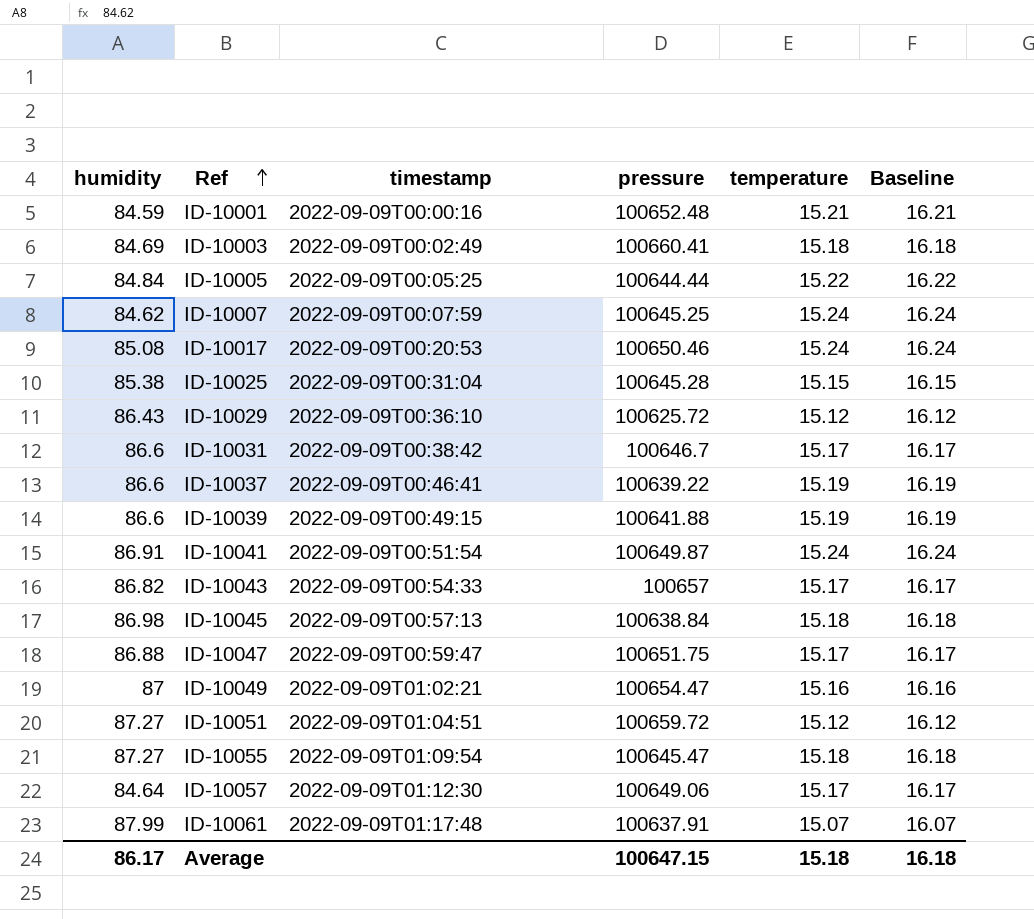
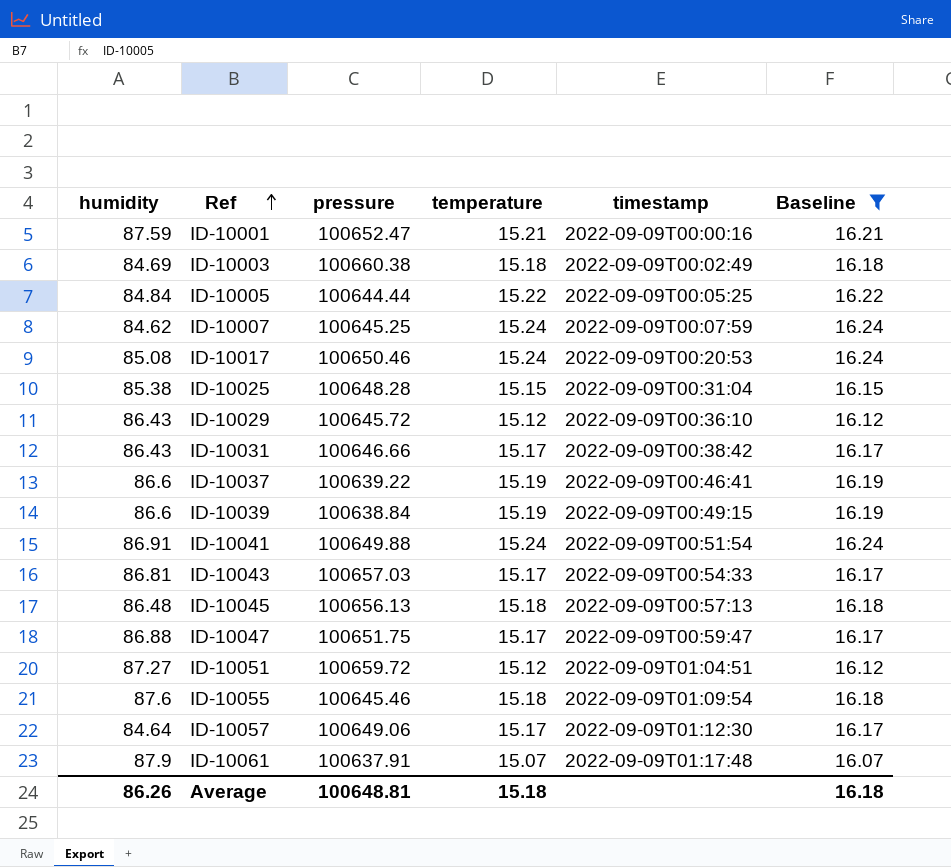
filter: none -> Baseline != 16.16
column timestamp | position: 3 -> 5
ID-10001 | humidity: 84.59 -> 87.59
ID-10001 | pressure: 100652.48 -> 100652.47
ID-10003 | pressure: 100660.41 -> 100660.38
ID-10025 | pressure: 100645.28 -> 100648.28
ID-10029 | pressure: 100625.72 -> 100645.72
ID-10031 | humidity: 86.6 -> 86.43
ID-10031 | pressure: 100646.7 -> 100646.66
ID-10039 | pressure: 100641.88 -> 100638.84
ID-10041 | pressure: 100649.87 -> 100649.88
ID-10043 | humidity: 86.82 -> 86.81
ID-10043 | pressure: 100657 -> 100657.03
ID-10045 | humidity: 86.98 -> 86.48
ID-10045 | pressure: 100638.84 -> 100656.13
ID-10055 | humidity: 87.27 -> 87.6
ID-10055 | pressure: 100645.47 -> 100645.46
ID-10061 | humidity: 87.99 -> 87.9
Average | humidity: 86.17 -> 86.26
Average | pressure: 100647.15 -> 100648.81

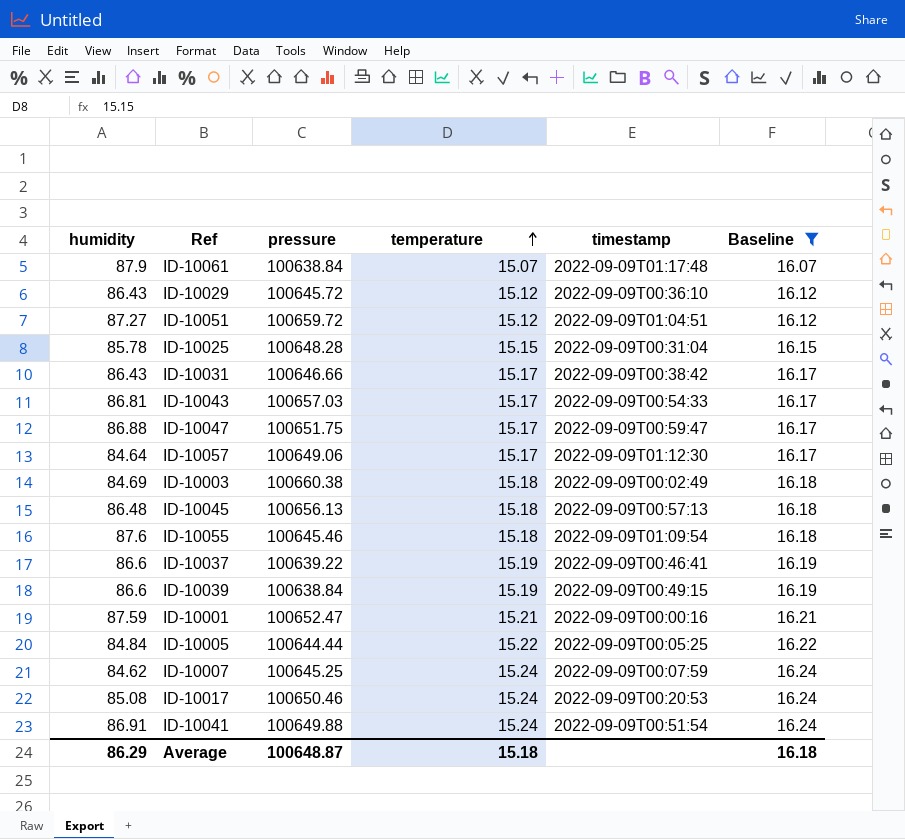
row order: Ref ascending -> temperature ascending
ID-10061 | pressure: 100637.91 -> 100638.84
ID-10025 | humidity: 85.38 -> 85.78
Average | humidity: 86.26 -> 86.29
Average | pressure: 100648.81 -> 100648.87

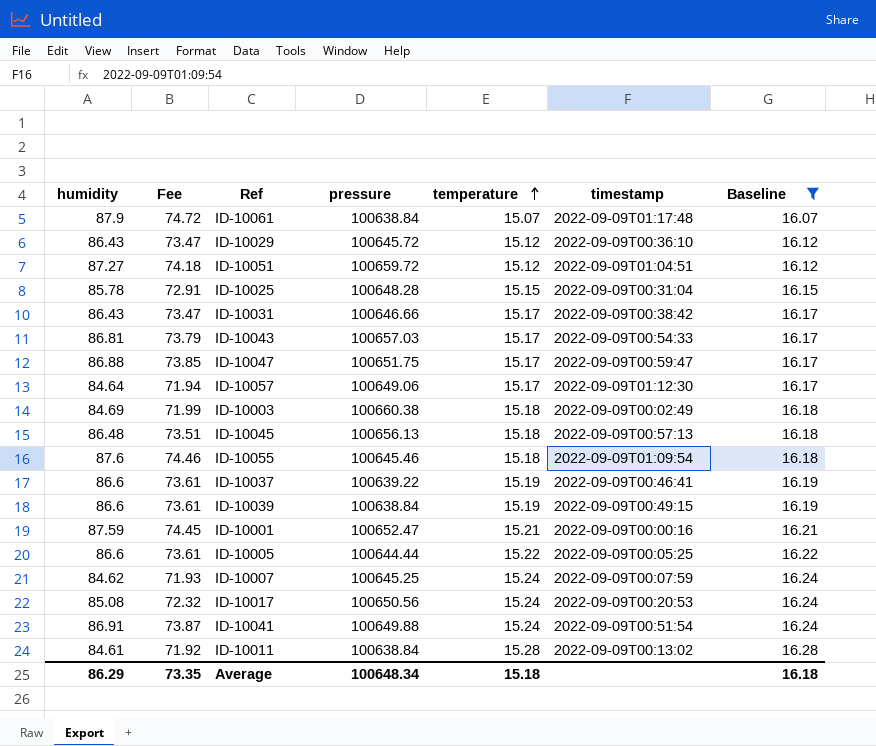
column Fee | formula: none -> [humidity] * 0.85
ID-10005 | humidity: 84.84 -> 86.6
ID-10017 | pressure: 100650.46 -> 100650.56
row ID-10011: none -> 84.61 | 71.92 | 100638.84 | 15.28 | 2022-09-09T00:13:02 | 16.28
Average | pressure: 100648.87 -> 100648.34

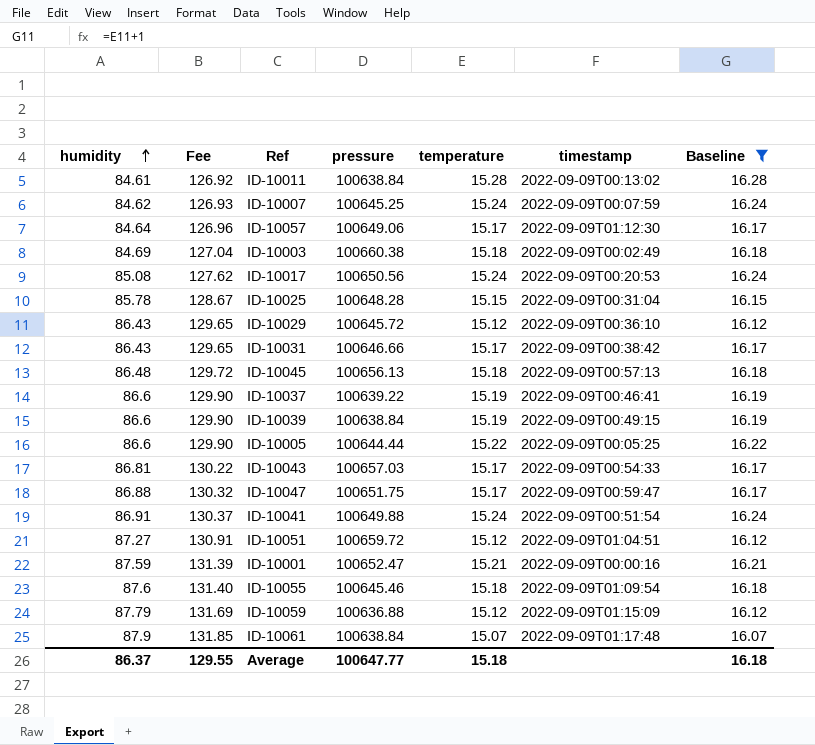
row order: temperature ascending -> humidity ascending
column Fee | formula: [humidity] * 0.85 -> [humidity] * 1.5
row ID-10059: none -> 87.79 | 131.69 | 100636.88 | 15.12 | 2022-09-09T01:15:09 | 16.12
Average | humidity: 86.29 -> 86.37
Average | Fee: 73.35 -> 129.55
Average | pressure: 100648.34 -> 100647.77

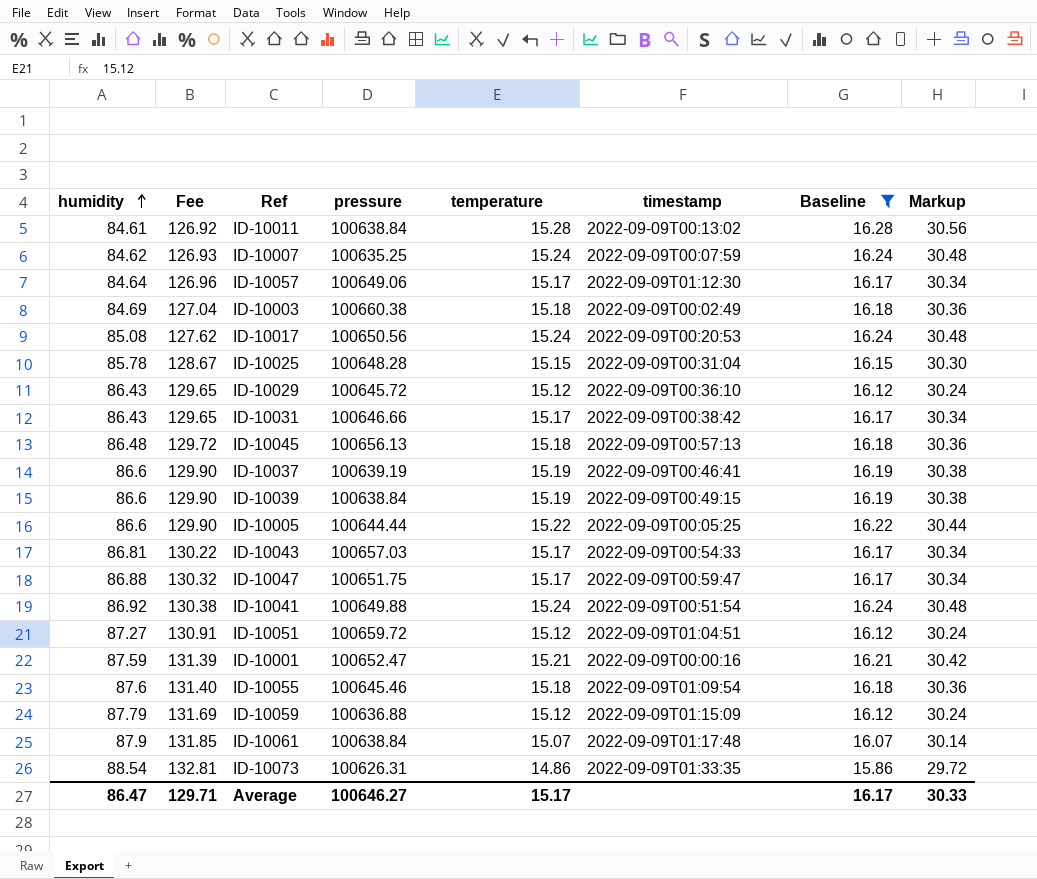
column Markup | formula: none -> [temperature] * 2
ID-10007 | pressure: 100645.25 -> 100635.25
ID-10037 | pressure: 100639.22 -> 100639.19
ID-10041 | humidity: 86.91 -> 86.92
ID-10041 | Fee: 130.37 -> 130.38
row ID-10073: none -> 88.54 | 132.81 | 100626.31 | 14.86 | 2022-09-09T01:33:35 | 15.86 | 29.72
Average | humidity: 86.37 -> 86.47
Average | Fee: 129.55 -> 129.71
Average | pressure: 100647.77 -> 100646.27
Average | temperature: 15.18 -> 15.17
Average | Baseline: 16.18 -> 16.17

